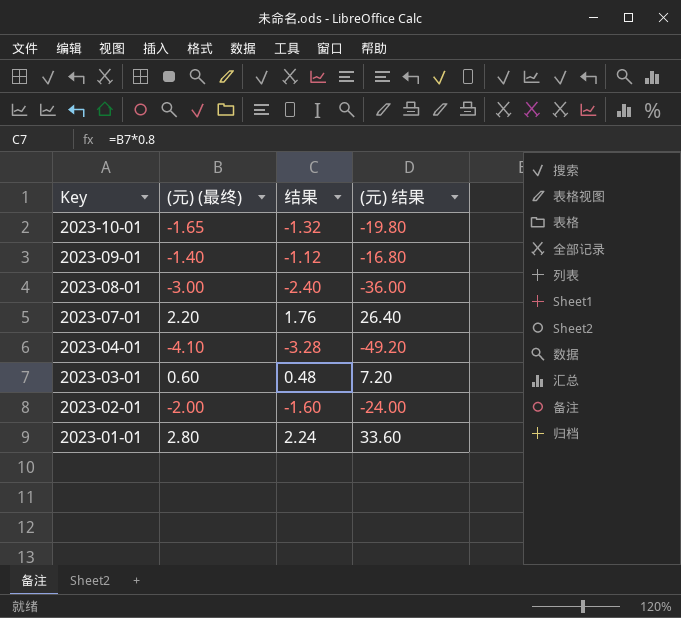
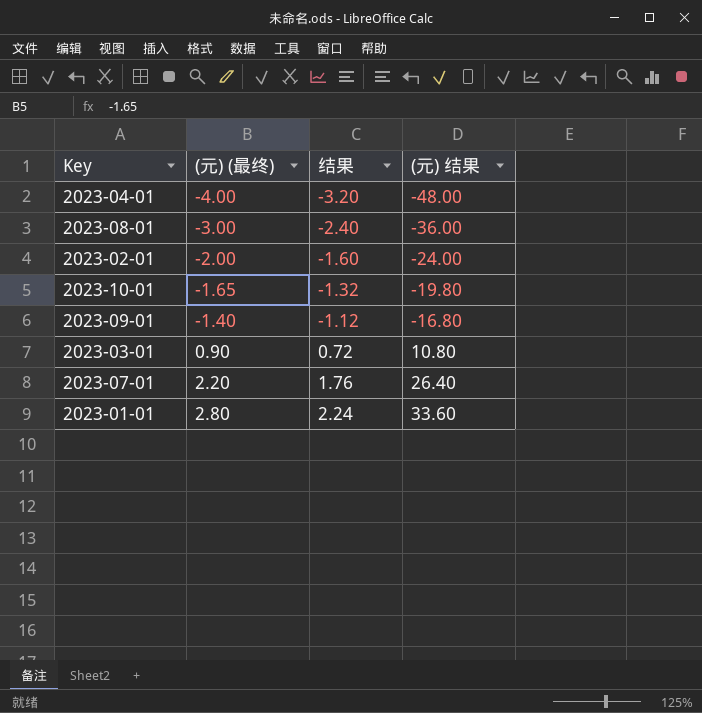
row order: Key descending -> (元) (最终) ascending
2023-04-01 | (元) (最终): -4.10 -> -4.00
2023-04-01 | 结果: -3.28 -> -3.20
2023-04-01 | (元) 结果: -49.20 -> -48.00
2023-03-01 | (元) (最终): 0.60 -> 0.90
2023-03-01 | 结果: 0.48 -> 0.72
2023-03-01 | (元) 结果: 7.20 -> 10.80

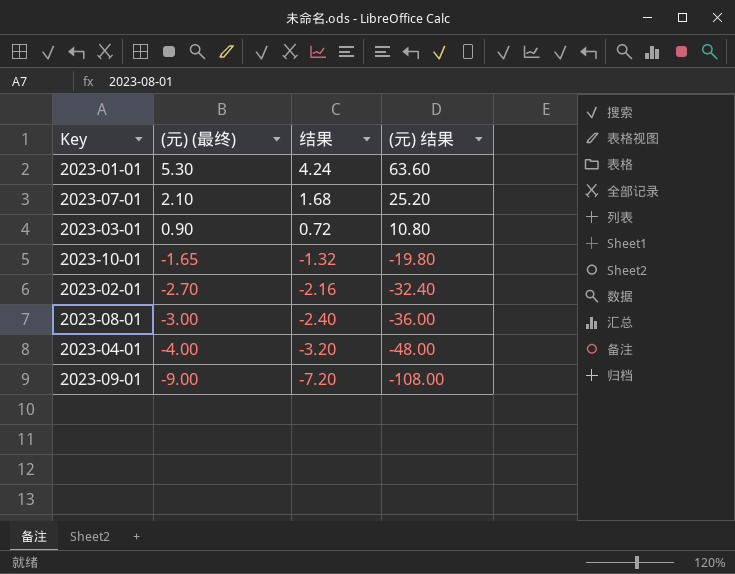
row order: (元) (最终) ascending -> (元) (最终) descending
2023-01-01 | (元) (最终): 2.80 -> 5.30
2023-01-01 | 结果: 2.24 -> 4.24
2023-01-01 | (元) 结果: 33.60 -> 63.60
2023-07-01 | (元) (最终): 2.20 -> 2.10
2023-07-01 | 结果: 1.76 -> 1.68
2023-07-01 | (元) 结果: 26.40 -> 25.20
2023-02-01 | (元) (最终): -2.00 -> -2.70
2023-02-01 | 结果: -1.60 -> -2.16
2023-02-01 | (元) 结果: -24.00 -> -32.40
2023-09-01 | (元) (最终): -1.40 -> -9.00
2023-09-01 | 结果: -1.12 -> -7.20
2023-09-01 | (元) 结果: -16.80 -> -108.00

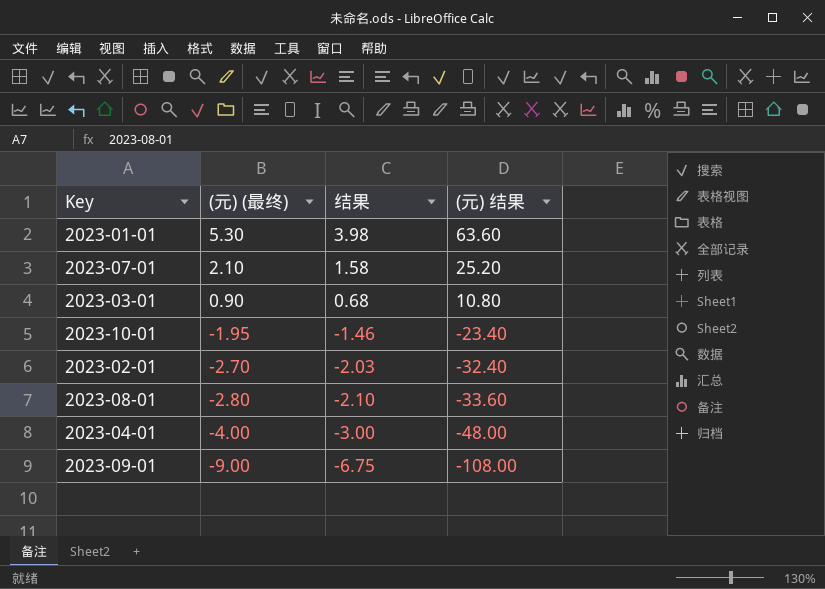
column 结果 | formula: [(元) (最终)] * 0.8 -> [(元) (最终)] * 0.75
2023-10-01 | (元) (最终): -1.65 -> -1.95
2023-10-01 | (元) 结果: -19.80 -> -23.40
2023-08-01 | (元) (最终): -3.00 -> -2.80
2023-08-01 | (元) 结果: -36.00 -> -33.60

